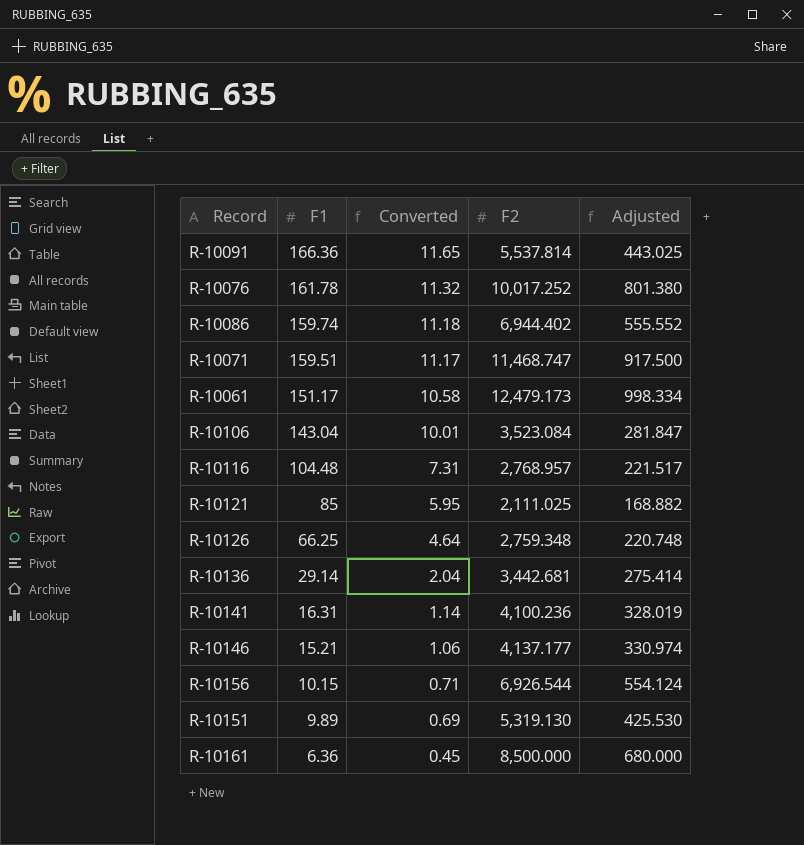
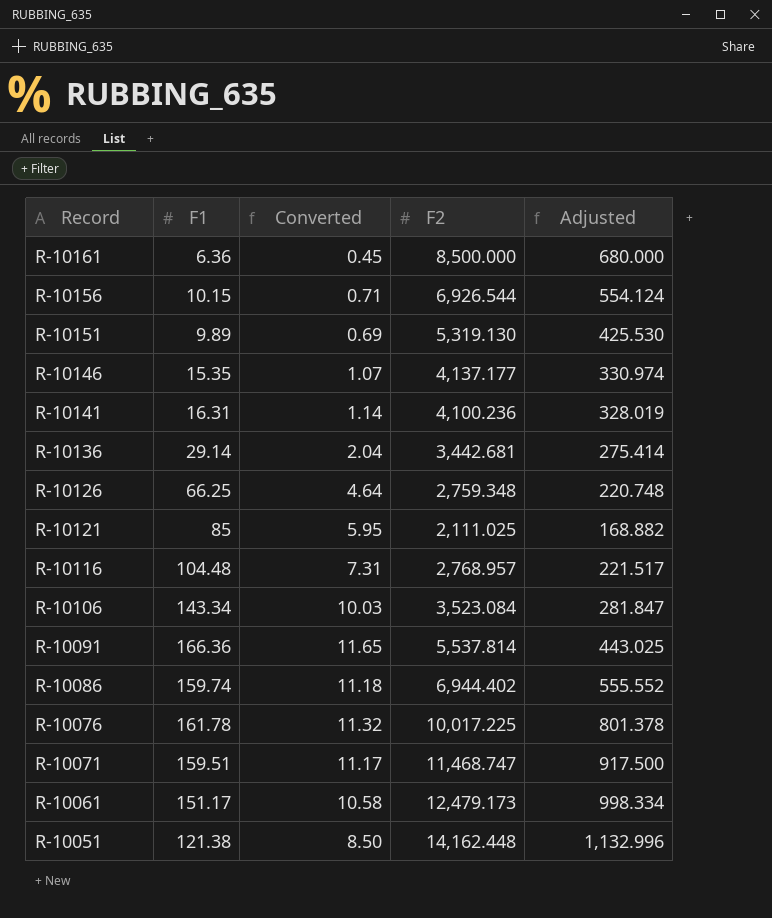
row order: F1 descending -> Record descending
R-10146 | F1: 15.21 -> 15.35
R-10146 | Converted: 1.06 -> 1.07
R-10106 | F1: 143.04 -> 143.34
R-10106 | Converted: 10.01 -> 10.03
R-10076 | F2: 10,017.252 -> 10,017.225
R-10076 | Adjusted: 801.380 -> 801.378
row R-10051: none -> 121.38 | 8.50 | 14,162.448 | 1,132.996

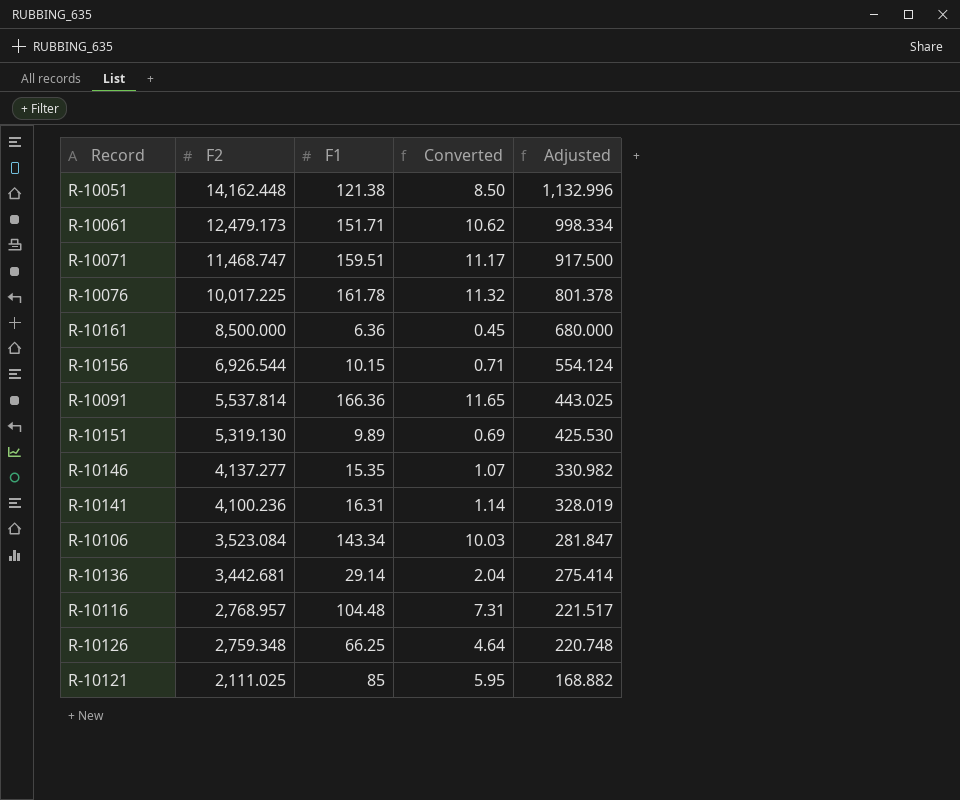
row order: Record descending -> F2 descending
column F2 | position: 4 -> 2
row R-10086: 159.74 | 11.18 | 6,944.402 | 555.552 -> none
R-10061 | F1: 151.17 -> 151.71
R-10061 | Converted: 10.58 -> 10.62
R-10146 | F2: 4,137.177 -> 4,137.277
R-10146 | Adjusted: 330.974 -> 330.982

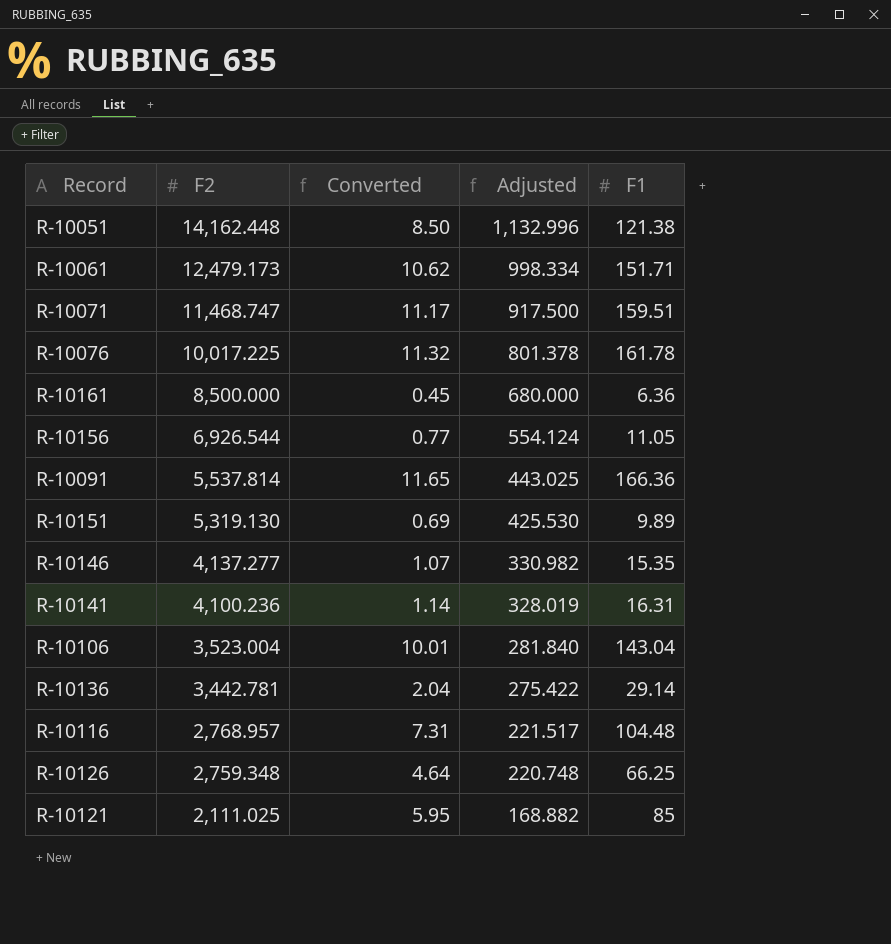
column F1 | position: 3 -> 5
R-10156 | Converted: 0.71 -> 0.77
R-10156 | F1: 10.15 -> 11.05
R-10106 | F2: 3,523.084 -> 3,523.004
R-10106 | Converted: 10.03 -> 10.01
R-10106 | Adjusted: 281.847 -> 281.840
R-10106 | F1: 143.34 -> 143.04
R-10136 | F2: 3,442.681 -> 3,442.781
R-10136 | Adjusted: 275.414 -> 275.422

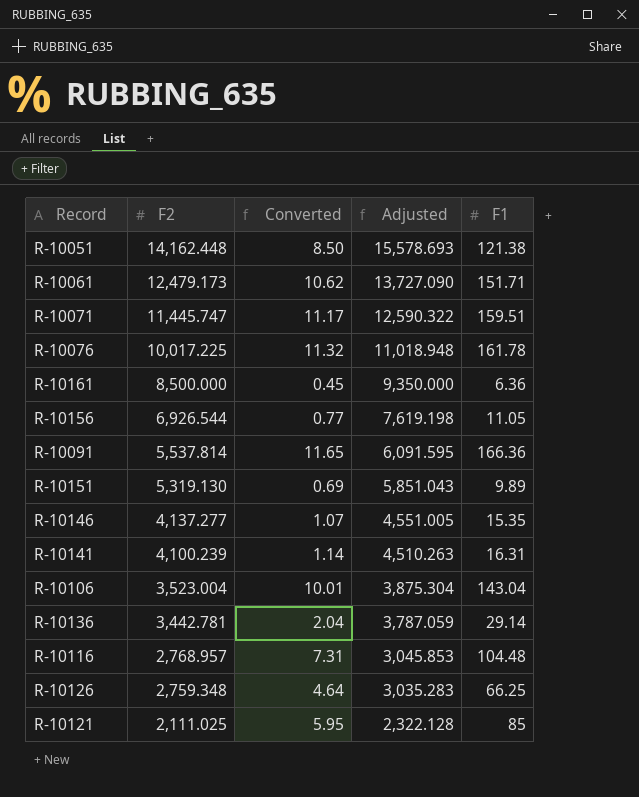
column Adjusted | formula: [F2] * 0.08 -> [F2] * 1.1
R-10071 | F2: 11,468.747 -> 11,445.747
R-10141 | F2: 4,100.236 -> 4,100.239

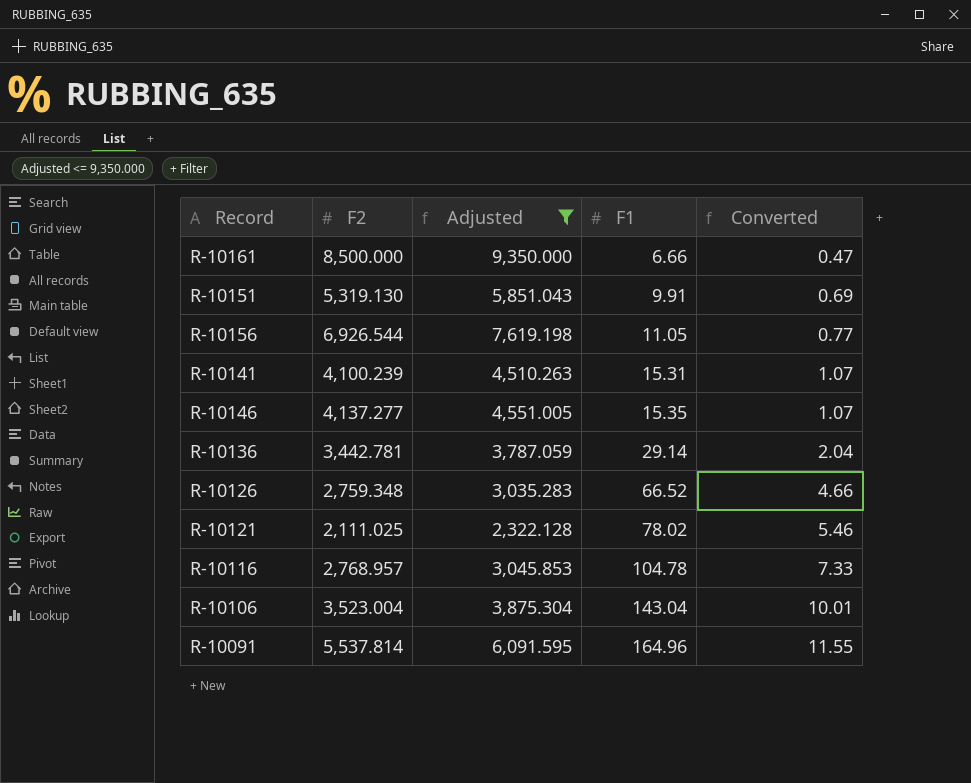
filter: none -> Adjusted <= 9,350.000
row order: F2 descending -> F1 ascending
column Converted | position: 3 -> 5
R-10161 | F1: 6.36 -> 6.66
R-10161 | Converted: 0.45 -> 0.47
R-10151 | F1: 9.89 -> 9.91
R-10141 | F1: 16.31 -> 15.31
R-10141 | Converted: 1.14 -> 1.07
R-10126 | F1: 66.25 -> 66.52
R-10126 | Converted: 4.64 -> 4.66
R-10121 | F1: 85 -> 78.02
R-10121 | Converted: 5.95 -> 5.46
R-10116 | F1: 104.48 -> 104.78
R-10116 | Converted: 7.31 -> 7.33
R-10091 | F1: 166.36 -> 164.96
R-10091 | Converted: 11.65 -> 11.55

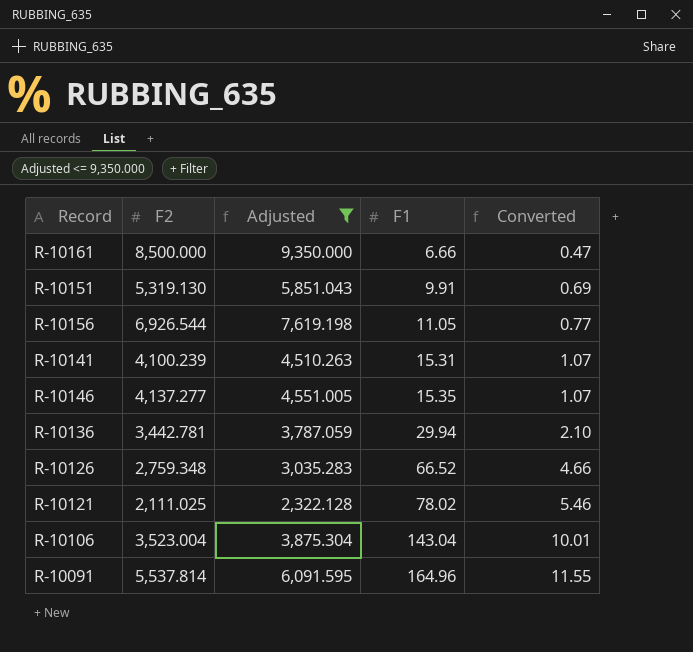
row R-10116: 2,768.957 | 3,045.853 | 104.78 | 7.33 -> none
R-10136 | F1: 29.14 -> 29.94
R-10136 | Converted: 2.04 -> 2.10

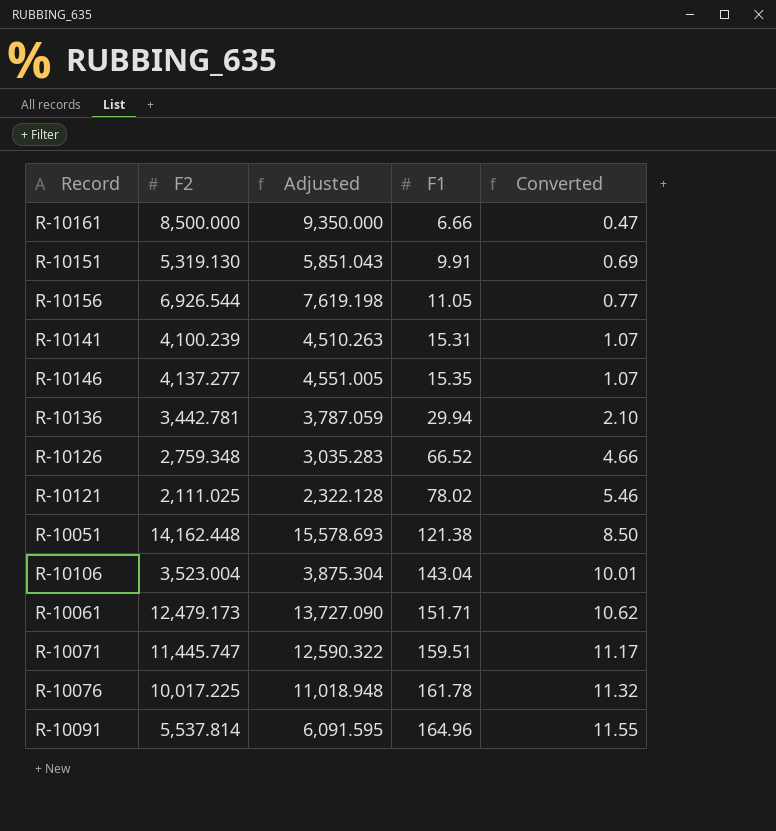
filter: Adjusted <= 9,350.000 -> none

